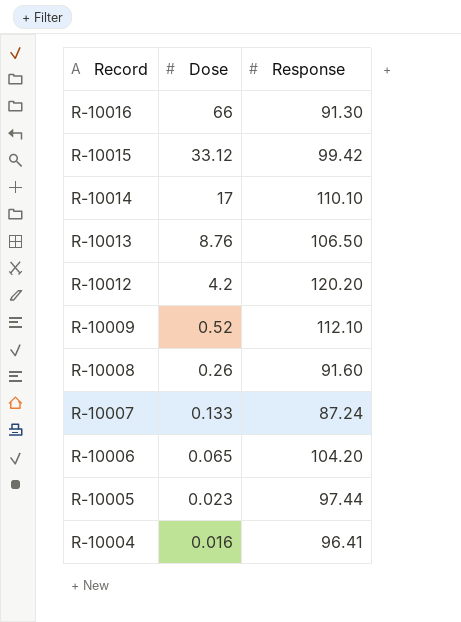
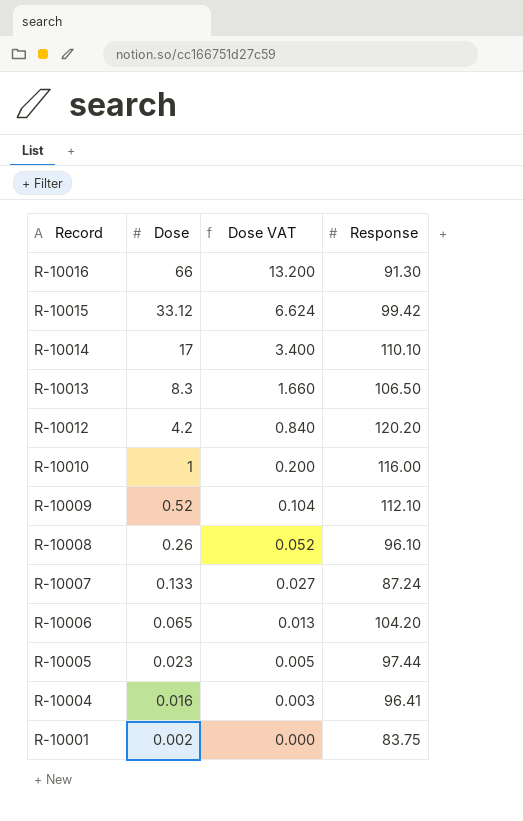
column Dose VAT | formula: none -> [Dose] * 0.2
R-10013 | Dose: 8.76 -> 8.3
row R-10010: none -> 1 | 0.200 | 116.00
R-10008 | Response: 91.60 -> 96.10
row R-10001: none -> 0.002 | 0.000 | 83.75

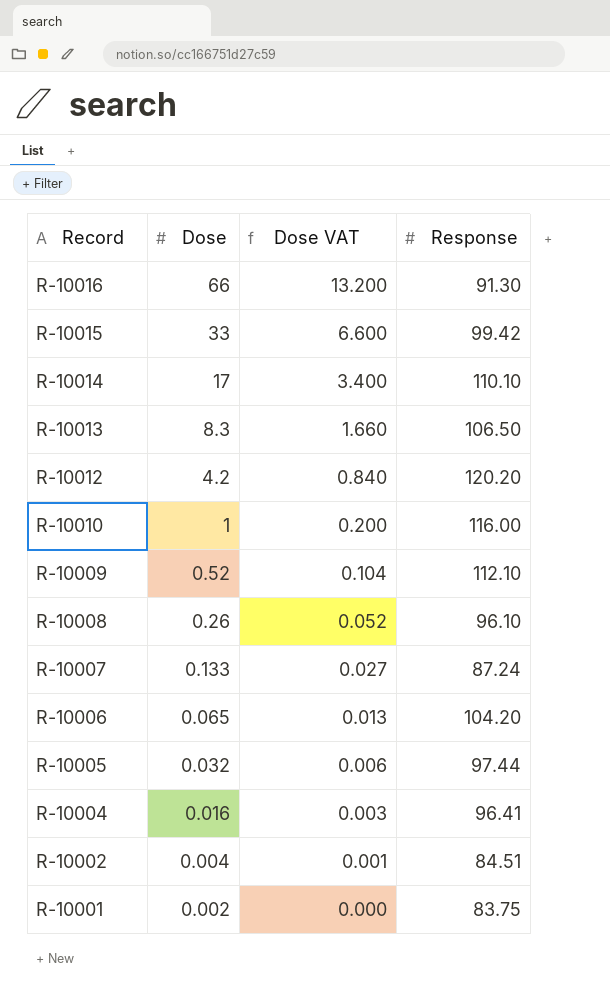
R-10015 | Dose: 33.12 -> 33
R-10015 | Dose VAT: 6.624 -> 6.600
R-10005 | Dose: 0.023 -> 0.032
R-10005 | Dose VAT: 0.005 -> 0.006
row R-10002: none -> 0.004 | 0.001 | 84.51

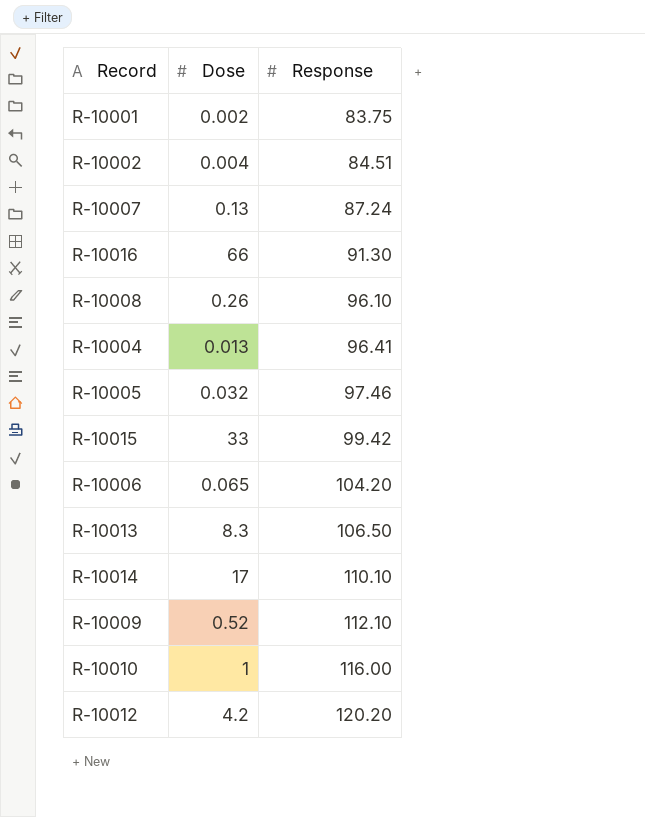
row order: Record descending -> Response ascending
column Dose VAT | formula: [Dose] * 0.2 -> none
R-10007 | Dose: 0.133 -> 0.13
R-10004 | Dose: 0.016 -> 0.013
R-10005 | Response: 97.44 -> 97.46

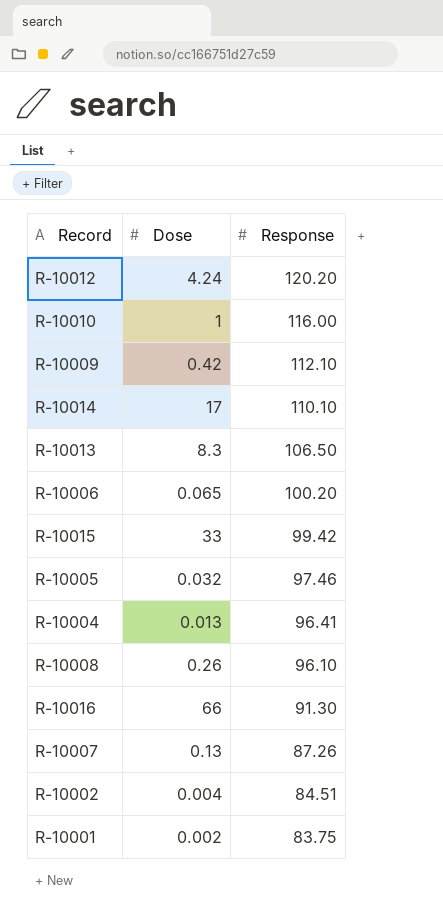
row order: Response ascending -> Response descending
R-10012 | Dose: 4.2 -> 4.24
R-10009 | Dose: 0.52 -> 0.42
R-10006 | Response: 104.20 -> 100.20
R-10007 | Response: 87.24 -> 87.26

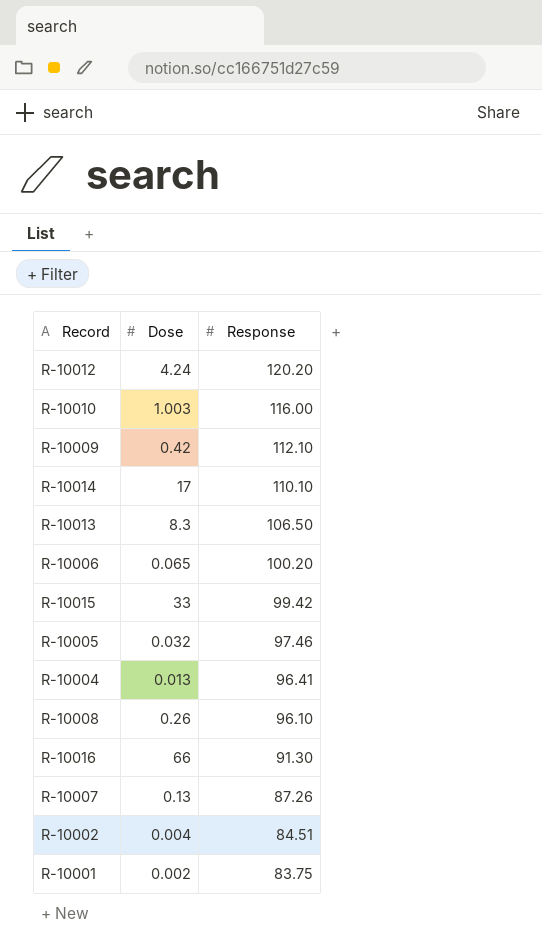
R-10010 | Dose: 1 -> 1.003

